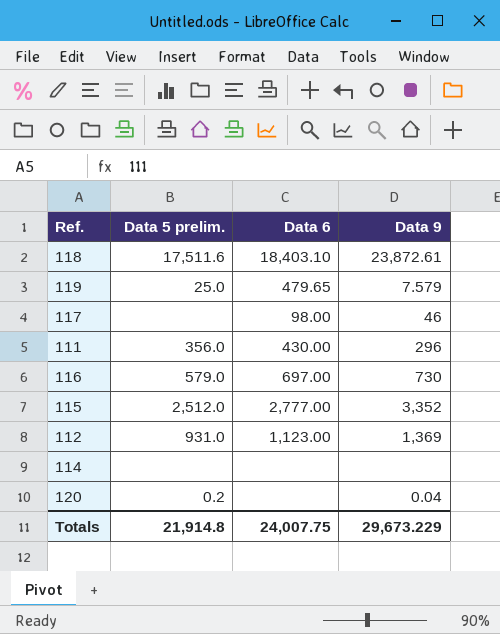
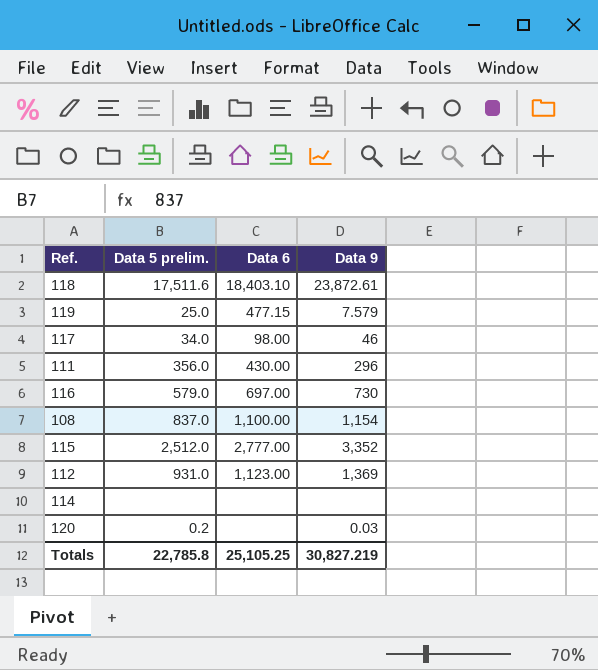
119 | Data 6: 479.65 -> 477.15
117 | Data 5 prelim.: none -> 34.0
row 108: none -> 837.0 | 1,100.00 | 1,154
120 | Data 9: 0.04 -> 0.03
Totals | Data 5 prelim.: 21,914.8 -> 22,785.8
Totals | Data 6: 24,007.75 -> 25,105.25
Totals | Data 9: 29,673.229 -> 30,827.219

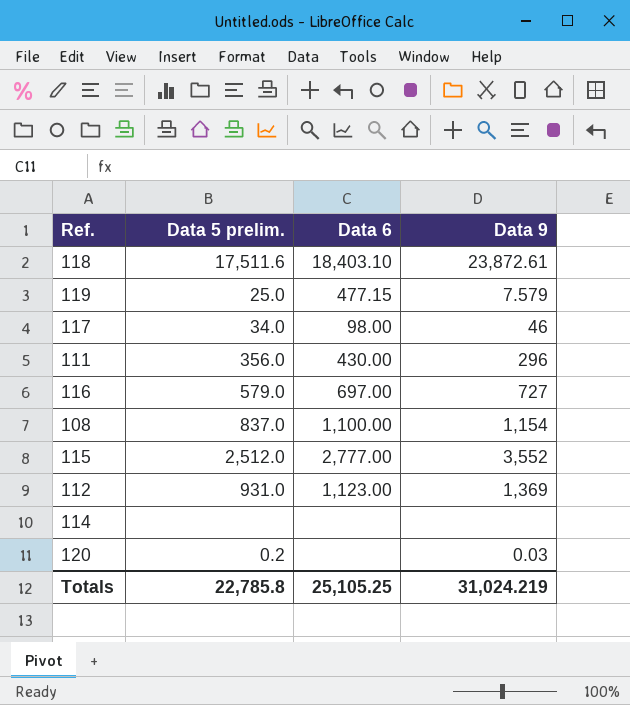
116 | Data 9: 730 -> 727
115 | Data 9: 3,352 -> 3,552
Totals | Data 9: 30,827.219 -> 31,024.219

